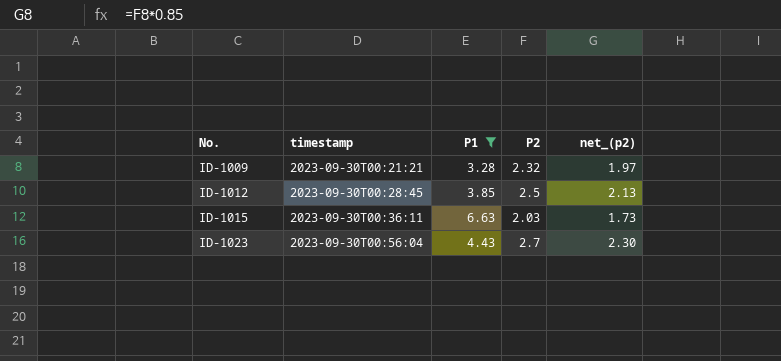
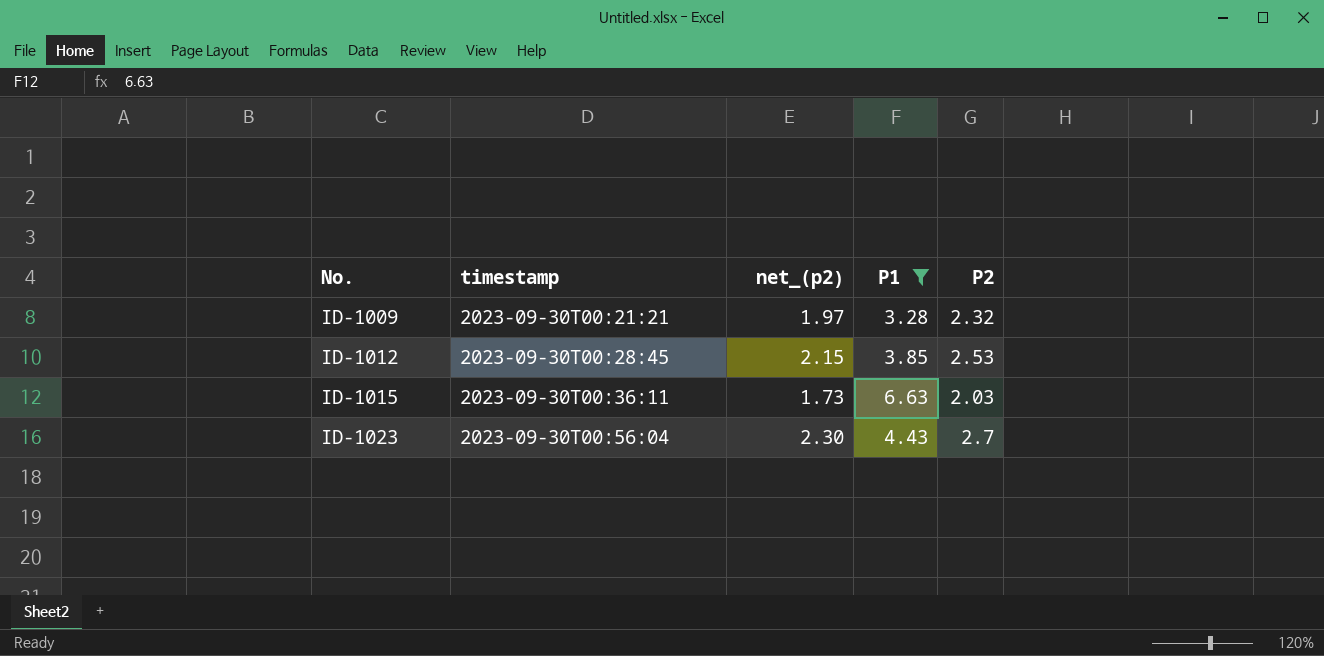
column net_(p2) | position: 5 -> 3
ID-1012 | net_(p2): 2.13 -> 2.15
ID-1012 | P2: 2.5 -> 2.53

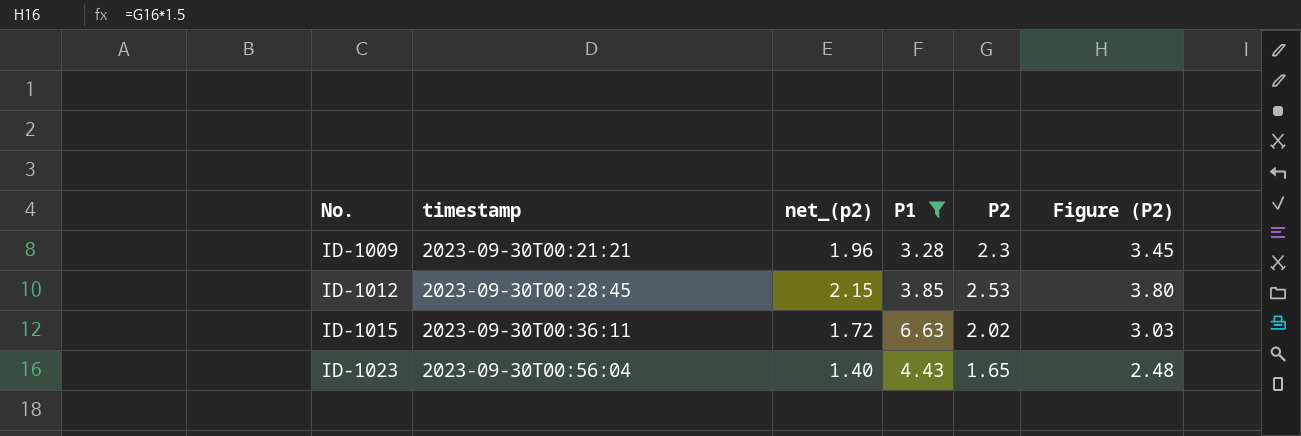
column Figure (P2) | formula: none -> [P2] * 1.5
ID-1009 | net_(p2): 1.97 -> 1.96
ID-1009 | P2: 2.32 -> 2.3
ID-1015 | net_(p2): 1.73 -> 1.72
ID-1015 | P2: 2.03 -> 2.02
ID-1023 | net_(p2): 2.30 -> 1.40
ID-1023 | P2: 2.7 -> 1.65

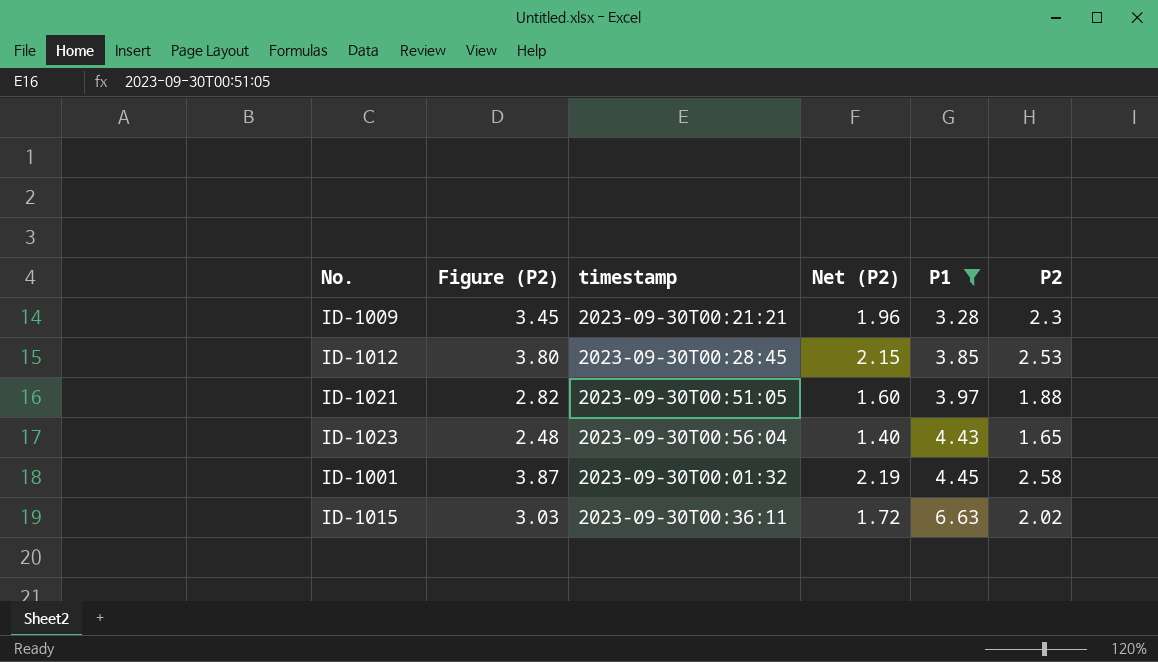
row order: No. ascending -> P1 ascending
column Figure (P2) | position: 6 -> 2
column name: net_(p2) -> Net (P2)
row ID-1021: none -> 2.82 | 2023-09-30T00:51:05 | 1.60 | 3.97 | 1.88
row ID-1001: none -> 3.87 | 2023-09-30T00:01:32 | 2.19 | 4.45 | 2.58

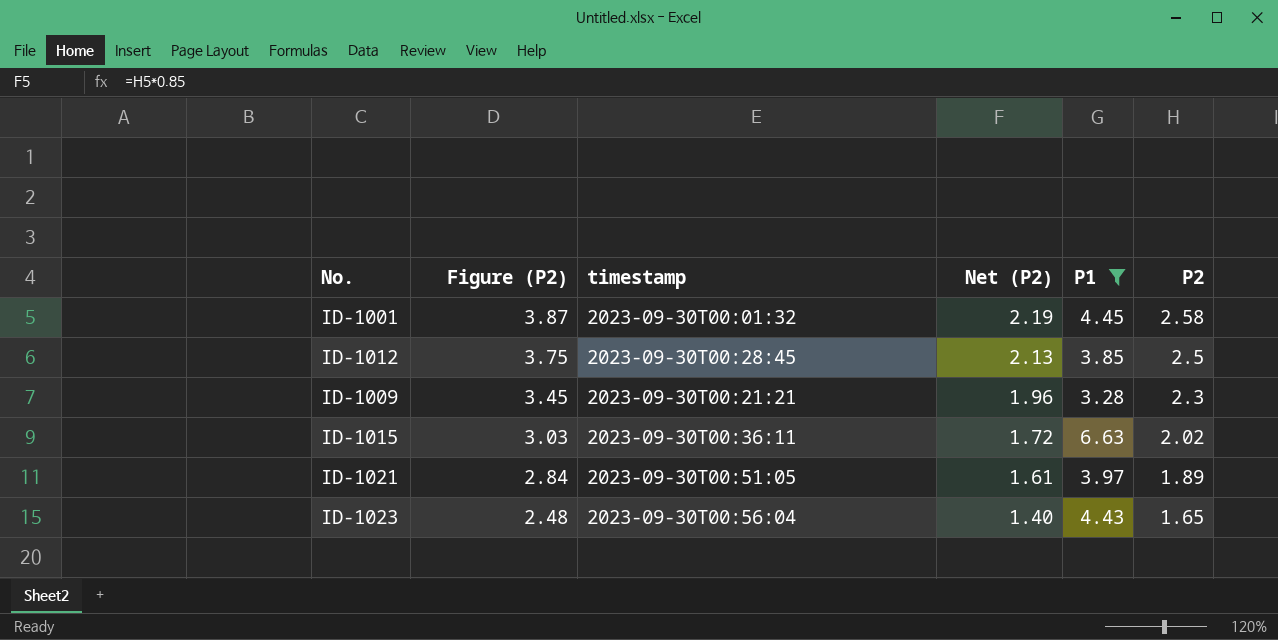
row order: P1 ascending -> Figure (P2) descending
ID-1012 | Figure (P2): 3.80 -> 3.75
ID-1012 | Net (P2): 2.15 -> 2.13
ID-1012 | P2: 2.53 -> 2.5
ID-1021 | Figure (P2): 2.82 -> 2.84
ID-1021 | Net (P2): 1.60 -> 1.61
ID-1021 | P2: 1.88 -> 1.89

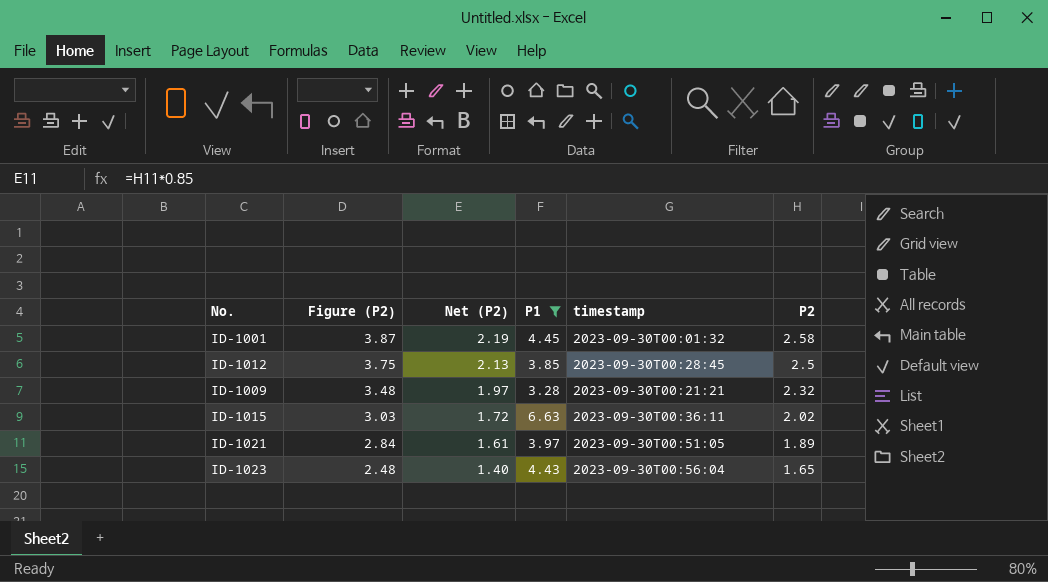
column timestamp | position: 3 -> 5
ID-1009 | Figure (P2): 3.45 -> 3.48
ID-1009 | Net (P2): 1.96 -> 1.97
ID-1009 | P2: 2.3 -> 2.32

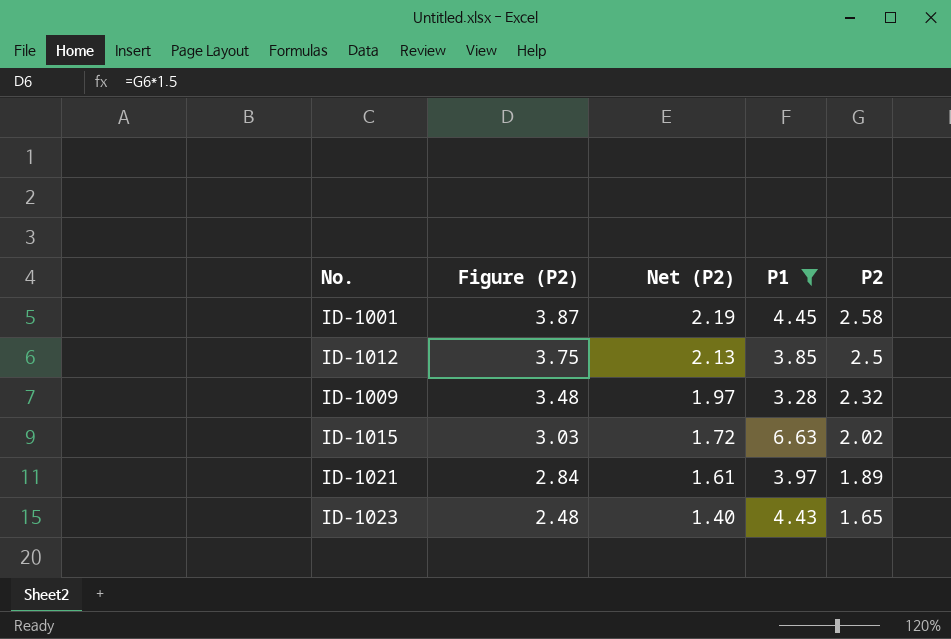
column timestamp | position: 5 -> none

